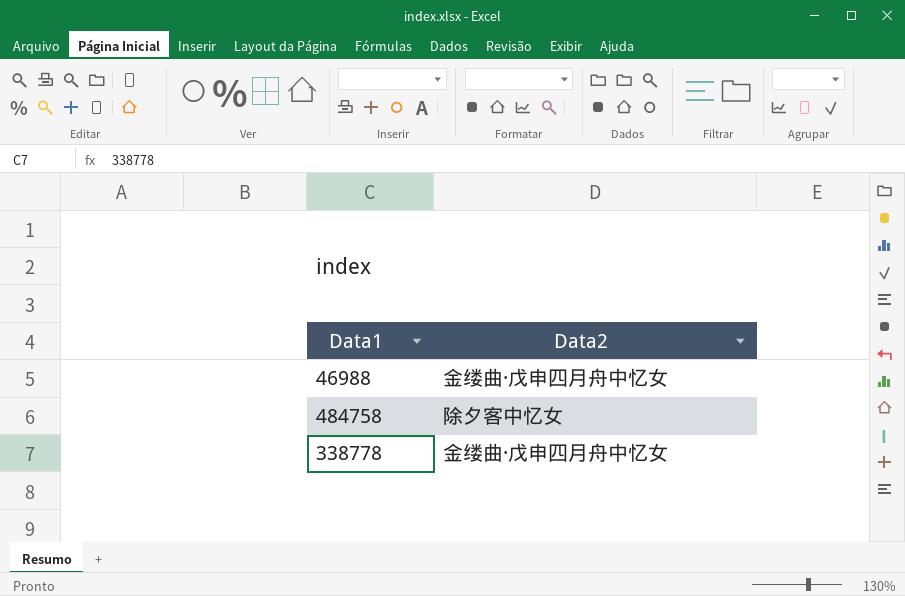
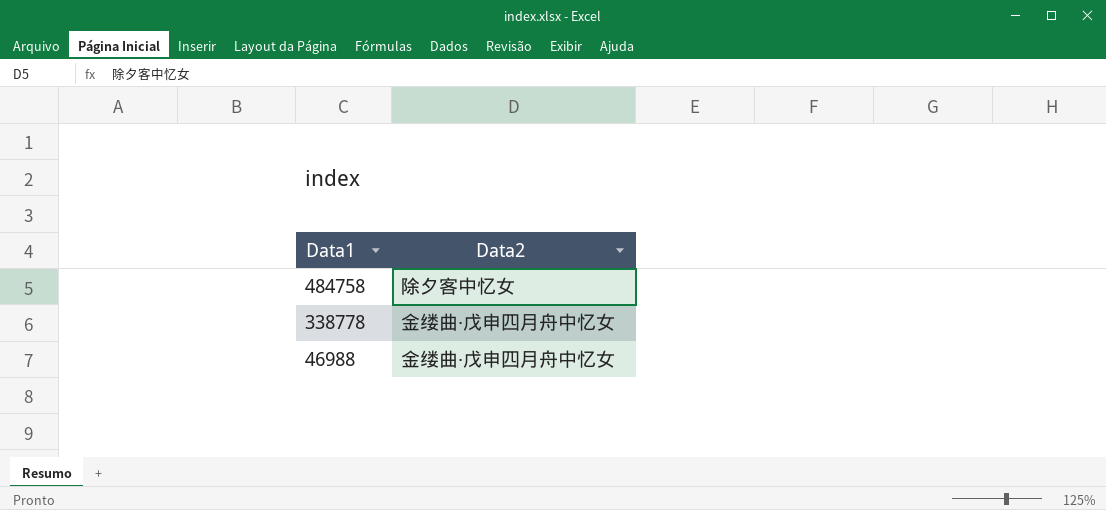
row order: none -> Data1 descending

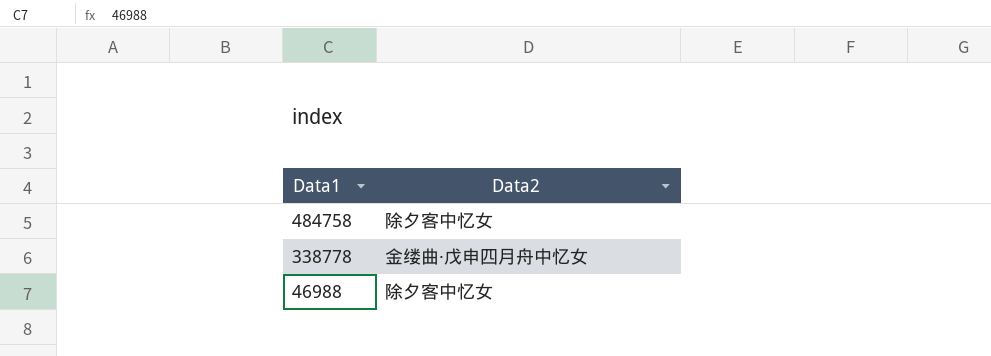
46988 | Data2: 金缕曲·戊申四月舟中忆女 -> 除夕客中忆女

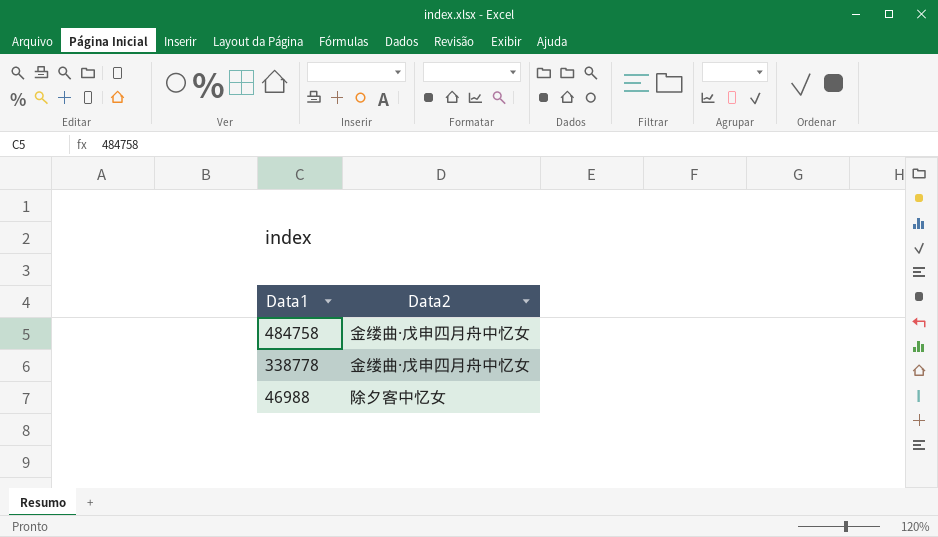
484758 | Data2: 除夕客中忆女 -> 金缕曲·戊申四月舟中忆女

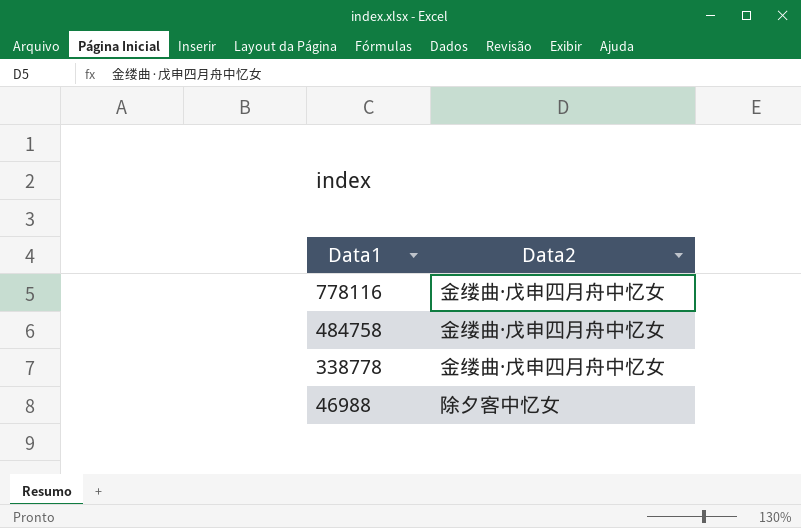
row 778116: none -> 金缕曲·戊申四月舟中忆女

